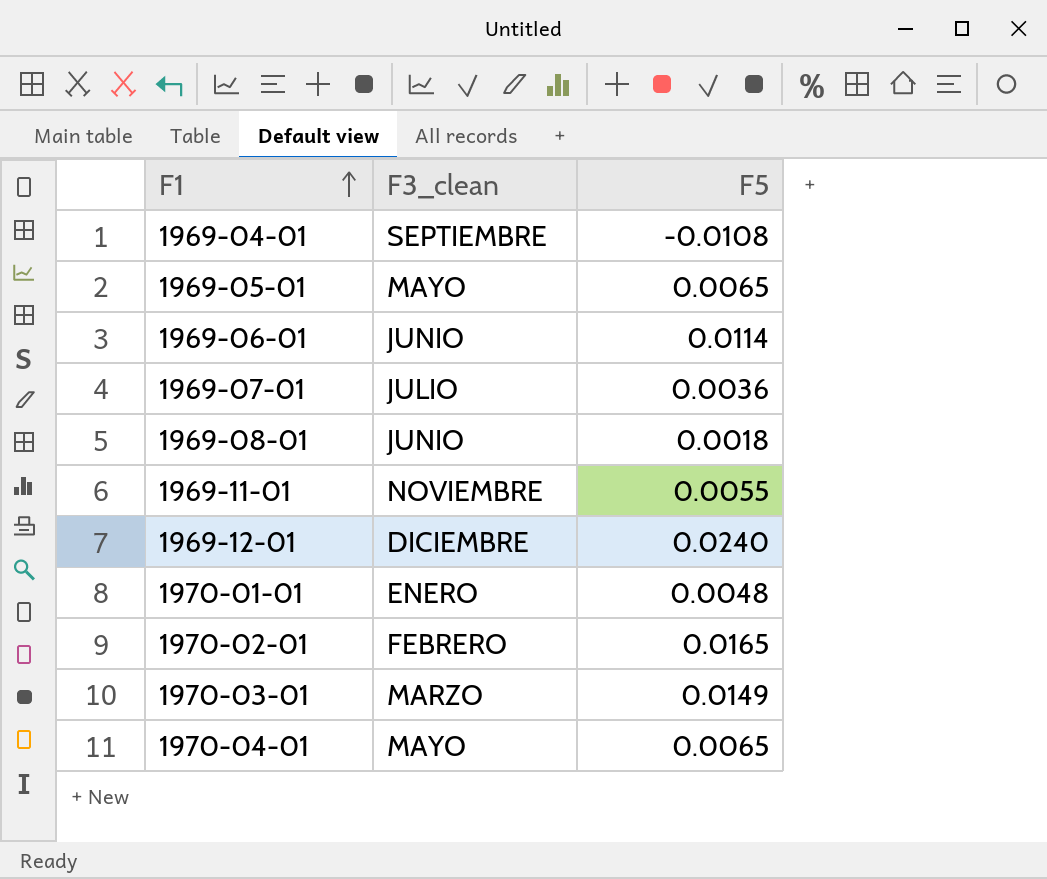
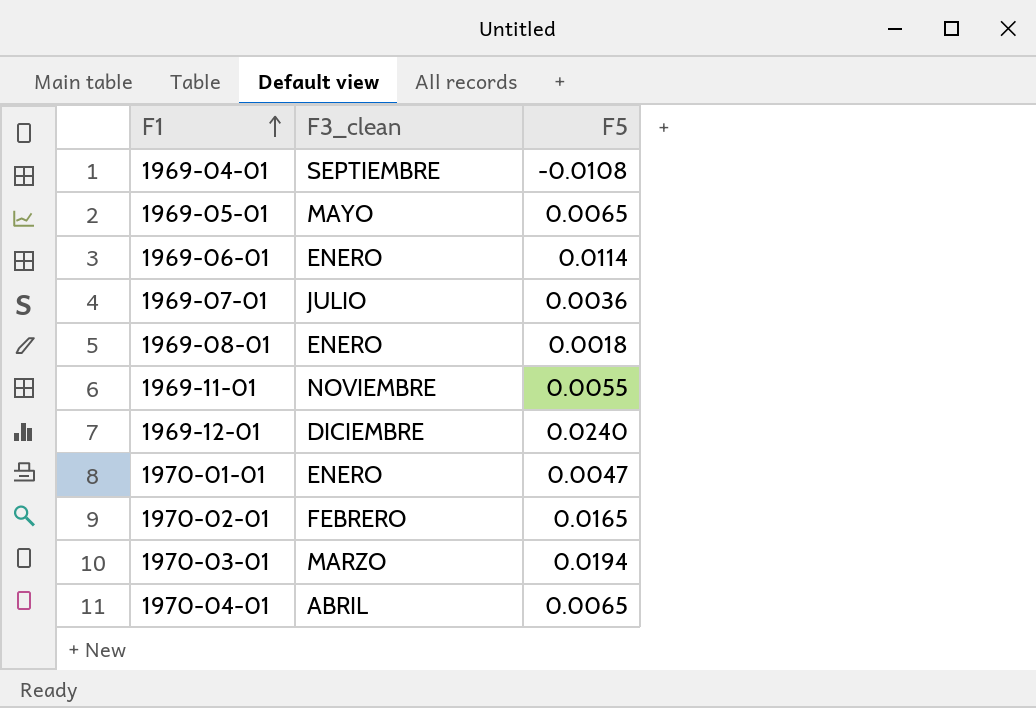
1969-06-01 | F3_clean: JUNIO -> ENERO
1969-08-01 | F3_clean: JUNIO -> ENERO
1970-01-01 | F5: 0.0048 -> 0.0047
1970-03-01 | F5: 0.0149 -> 0.0194
1970-04-01 | F3_clean: MAYO -> ABRIL

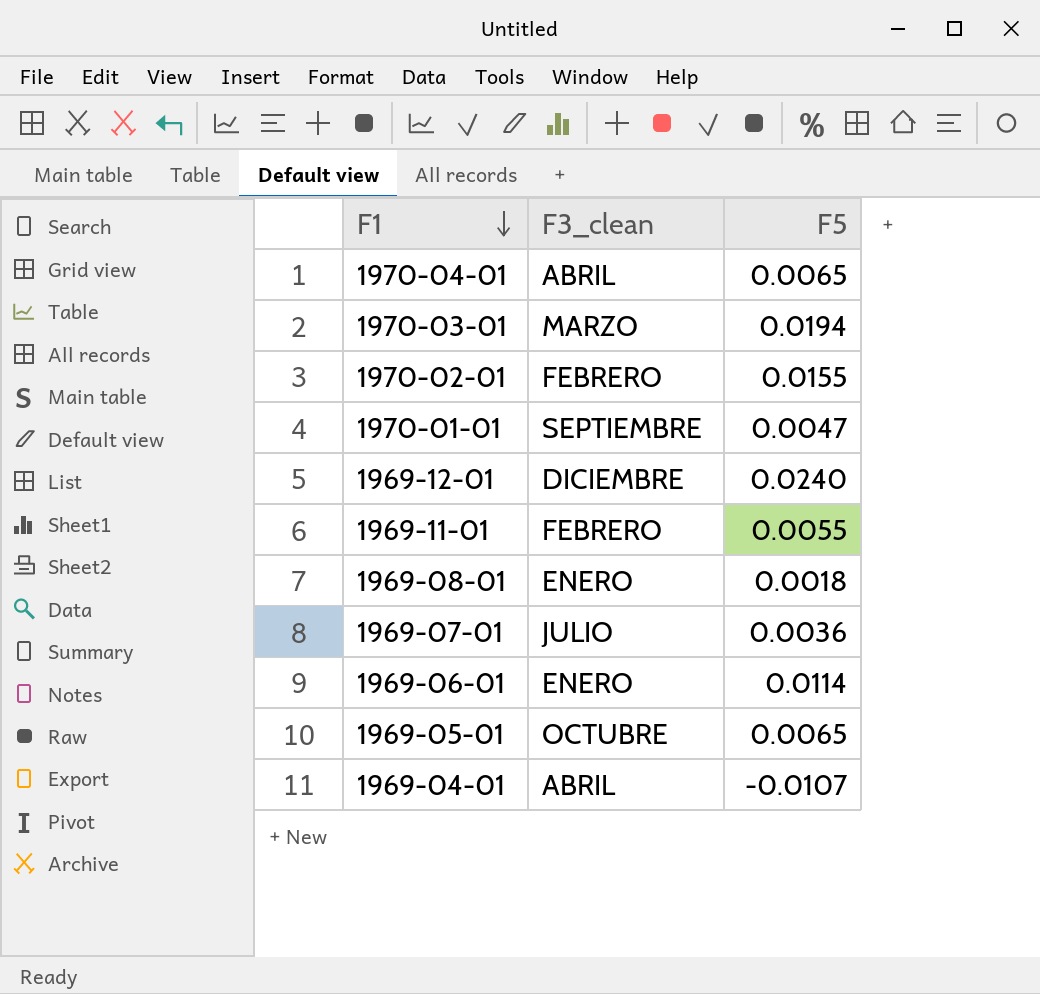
row order: F1 ascending -> F1 descending
1970-02-01 | F5: 0.0165 -> 0.0155
1970-01-01 | F3_clean: ENERO -> SEPTIEMBRE
1969-11-01 | F3_clean: NOVIEMBRE -> FEBRERO
1969-05-01 | F3_clean: MAYO -> OCTUBRE
1969-04-01 | F3_clean: SEPTIEMBRE -> ABRIL
1969-04-01 | F5: -0.0108 -> -0.0107

